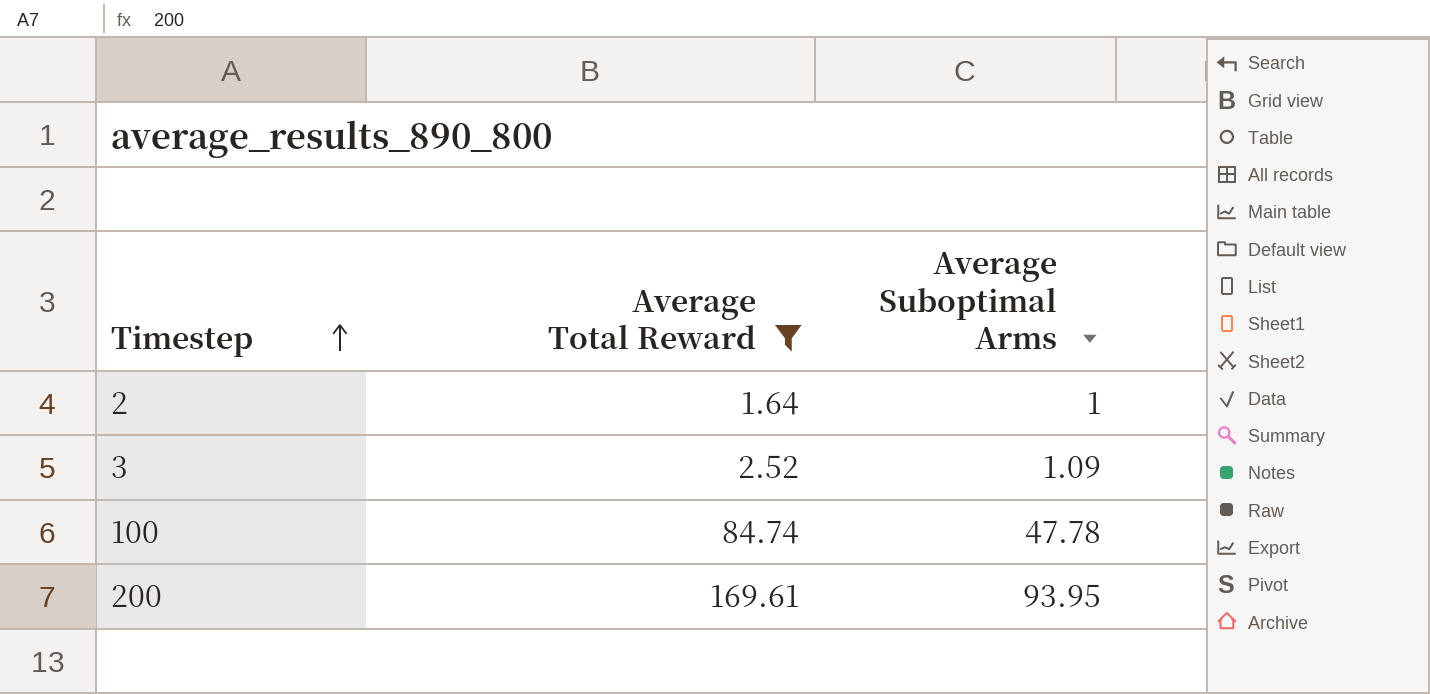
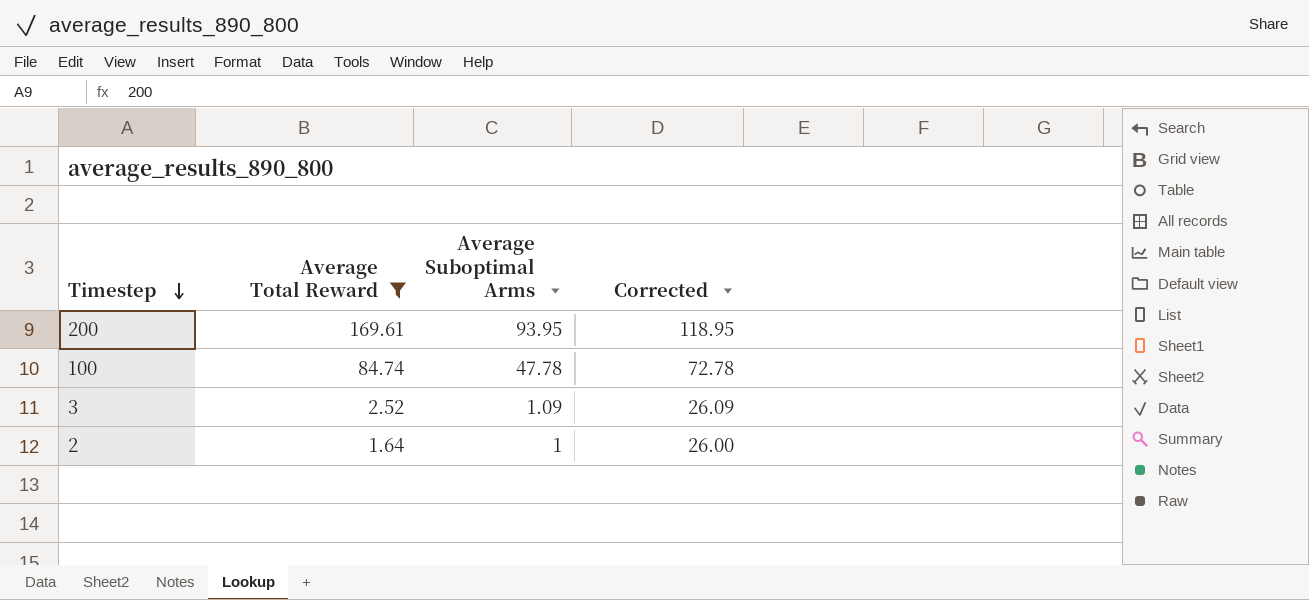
row order: Timestep ascending -> Timestep descending
column Corrected | formula: none -> [Average Suboptimal Arms] + 25

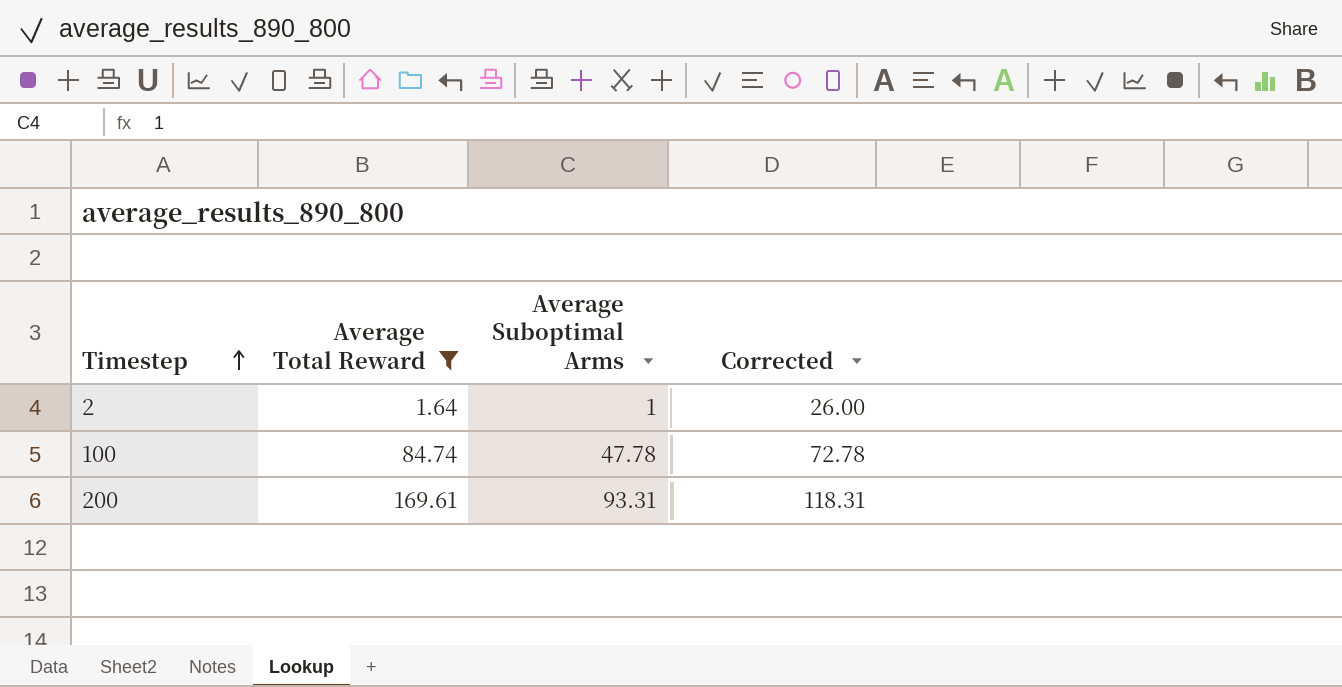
row order: Timestep descending -> Timestep ascending
row 3: 2.52 | 1.09 | 26.09 -> none
200 | Average Suboptimal Arms: 93.95 -> 93.31
200 | Corrected: 118.95 -> 118.31

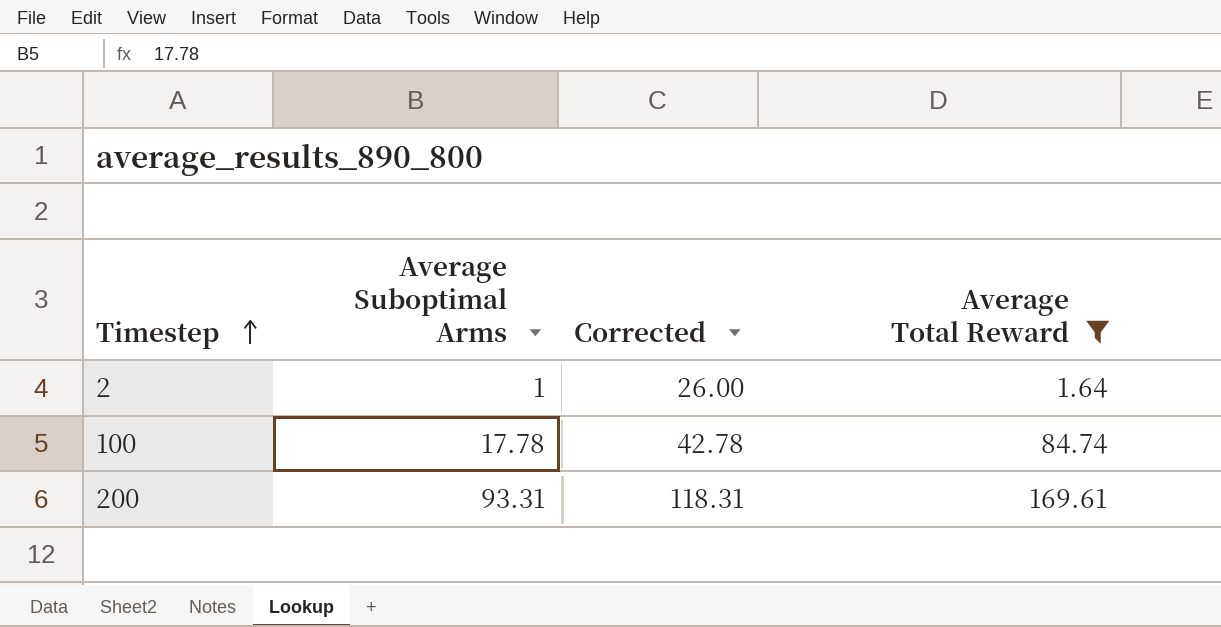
column Average Total Reward | position: 2 -> 4
100 | Average Suboptimal Arms: 47.78 -> 17.78
100 | Corrected: 72.78 -> 42.78

